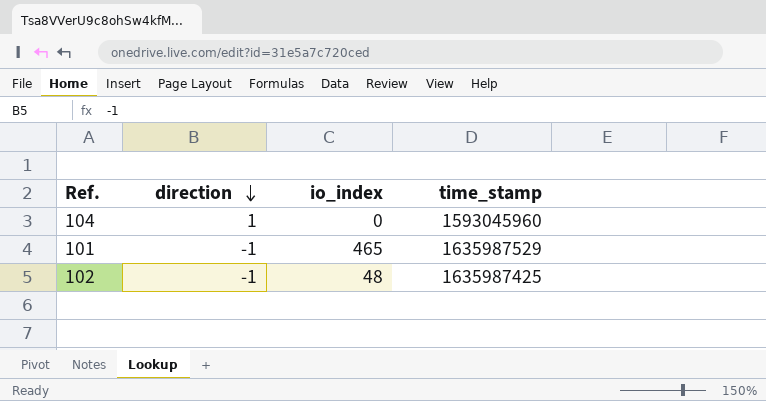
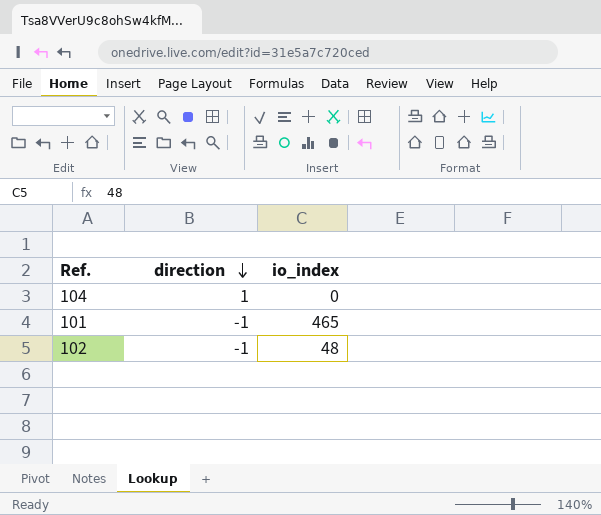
column time_stamp | position: 4 -> none

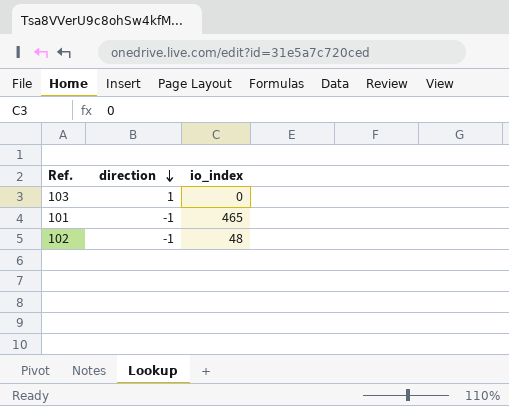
row 104: 1 | 0 -> none
row 103: none -> 1 | 0

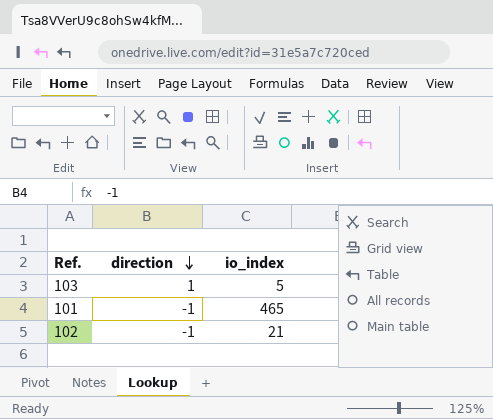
103 | io_index: 0 -> 5
102 | io_index: 48 -> 21

